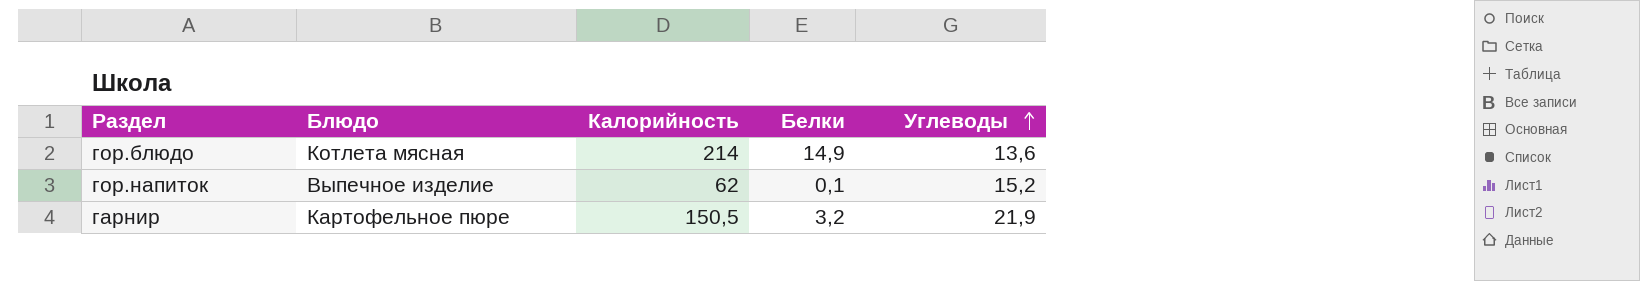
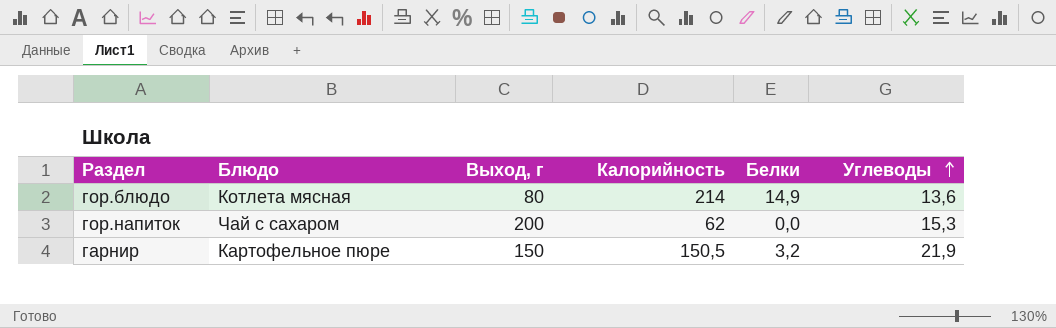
column Выход, г | position: none -> 3
гор.напиток | Блюдо: Выпечное изделие -> Чай с сахаром
гор.напиток | Белки: 0,1 -> 0,0
гор.напиток | Углеводы: 15,2 -> 15,3

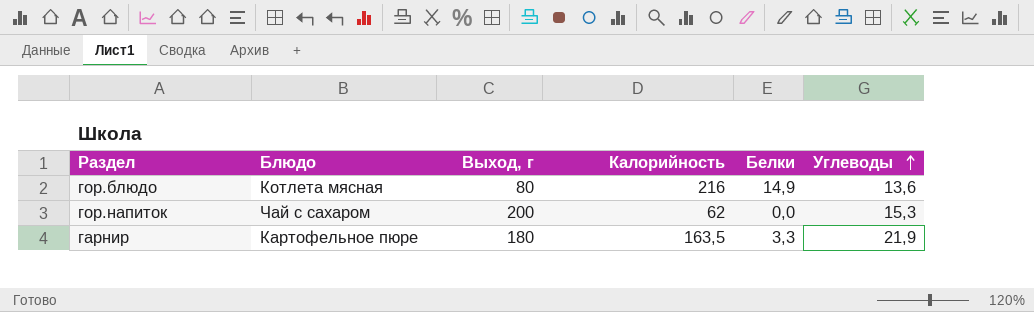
гор.блюдо | Калорийность: 214 -> 216
гарнир | Выход, г: 150 -> 180
гарнир | Калорийность: 150,5 -> 163,5
гарнир | Белки: 3,2 -> 3,3

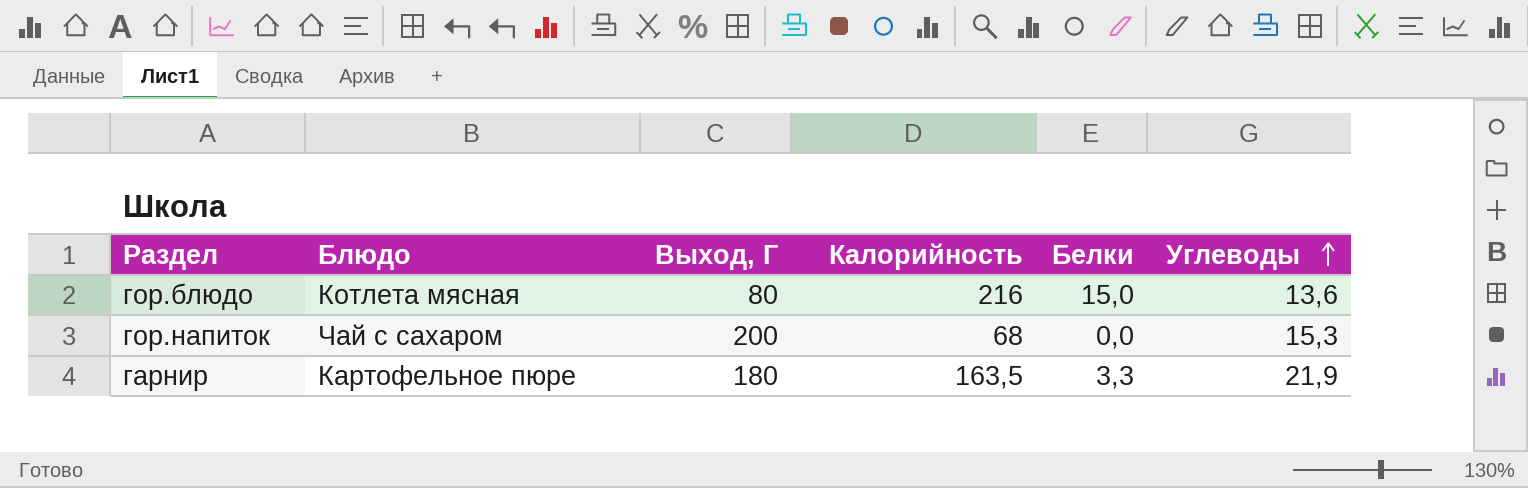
column name: Выход, г -> Выход, Г
гор.блюдо | Белки: 14,9 -> 15,0
гор.напиток | Калорийность: 62 -> 68

